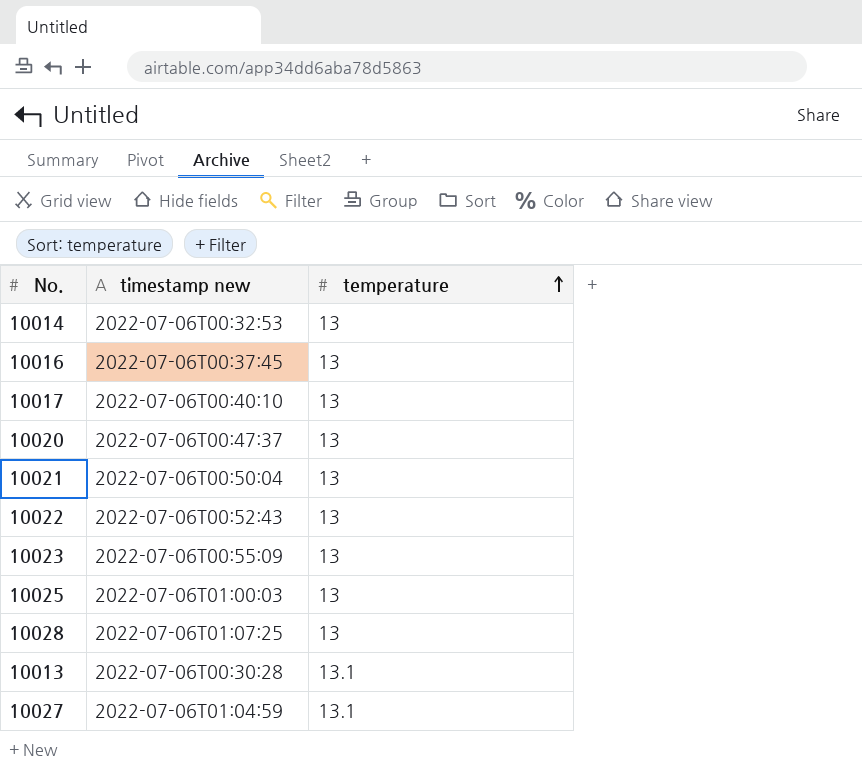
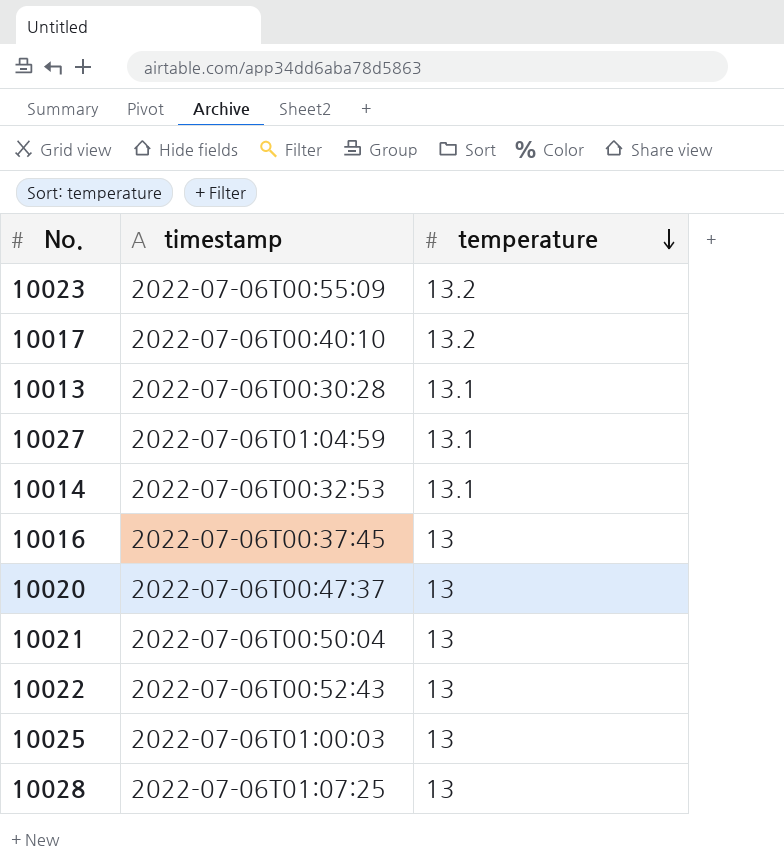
row order: temperature ascending -> temperature descending
column name: timestamp new -> timestamp
10023 | temperature: 13 -> 13.2
10017 | temperature: 13 -> 13.2
10014 | temperature: 13 -> 13.1

